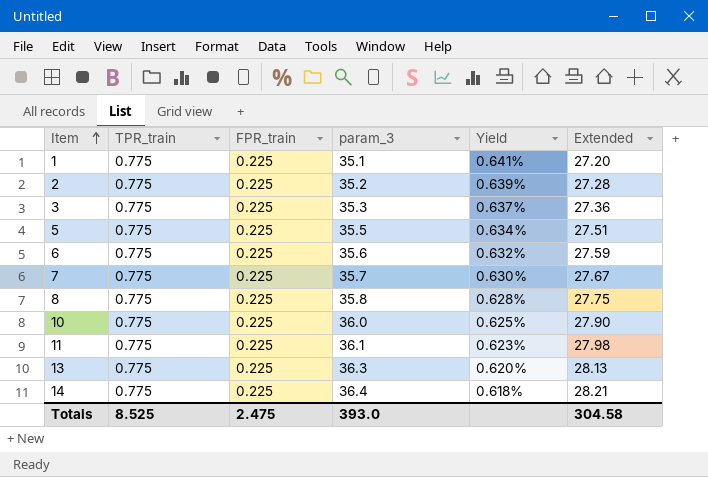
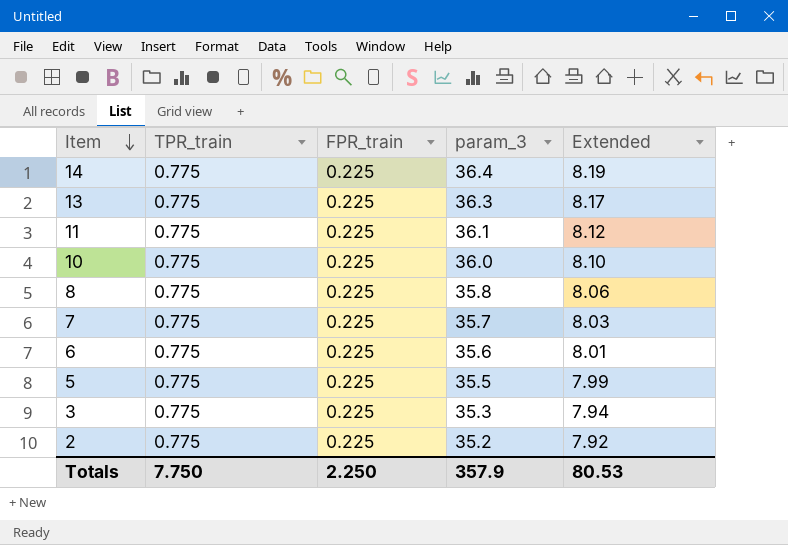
row order: Item ascending -> Item descending
column Yield | formula: [FPR_train] / [param_3] -> none
column Extended | formula: [TPR_train] * [param_3] -> [FPR_train] * [param_3]
row 1: 0.775 | 0.225 | 35.1 | 0.641% | 27.20 -> none
Totals | TPR_train: 8.525 -> 7.750
Totals | FPR_train: 2.475 -> 2.250
Totals | param_3: 393.0 -> 357.9
Totals | Extended: 304.58 -> 80.53

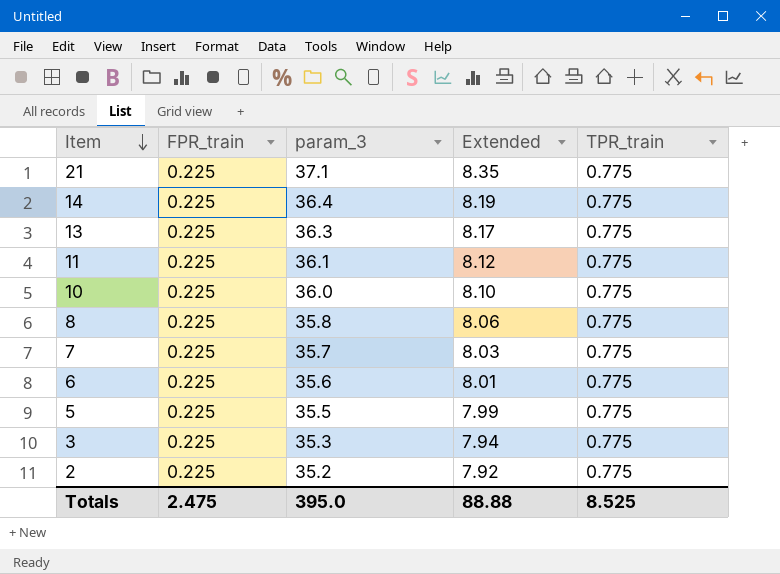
column TPR_train | position: 2 -> 5
row 21: none -> 0.225 | 37.1 | 8.35 | 0.775
Totals | FPR_train: 2.250 -> 2.475
Totals | param_3: 357.9 -> 395.0
Totals | Extended: 80.53 -> 88.88
Totals | TPR_train: 7.750 -> 8.525

